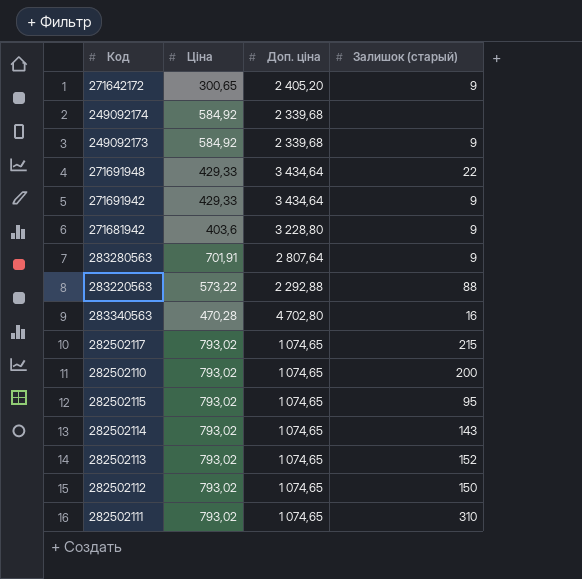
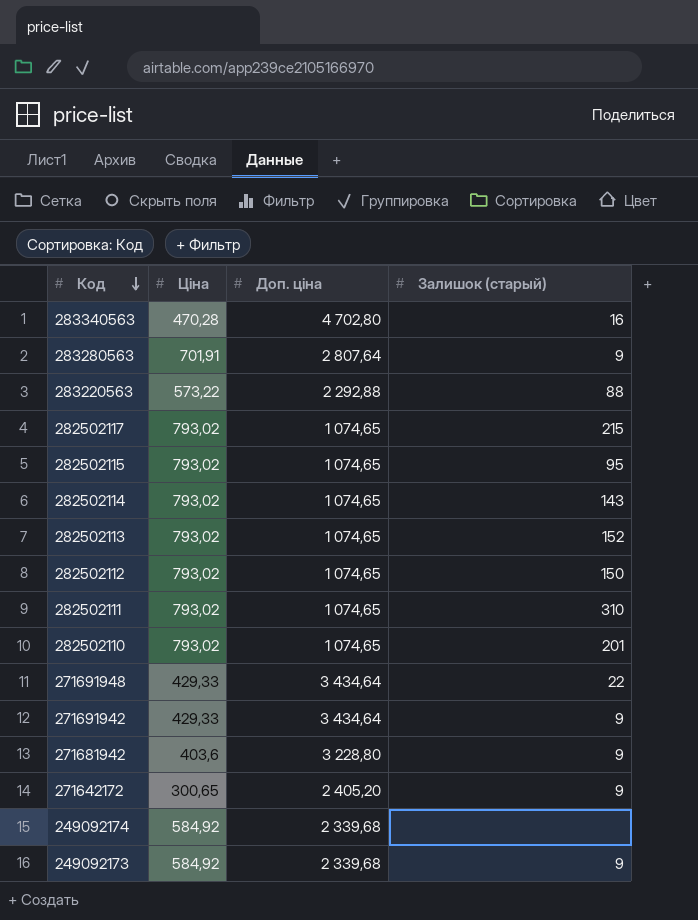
row order: none -> Код descending
282502110 | Залишок (старый): 200 -> 201

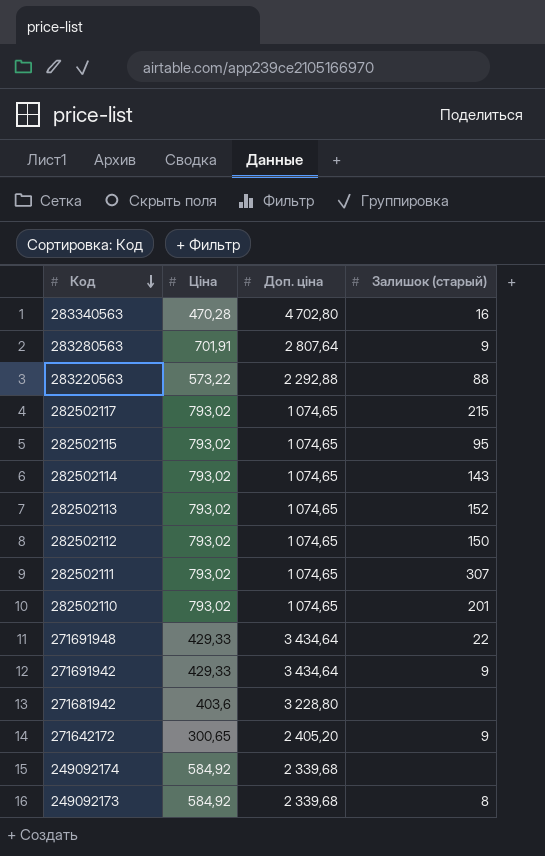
282502111 | Залишок (старый): 310 -> 307
271681942 | Залишок (старый): 9 -> none
249092173 | Залишок (старый): 9 -> 8

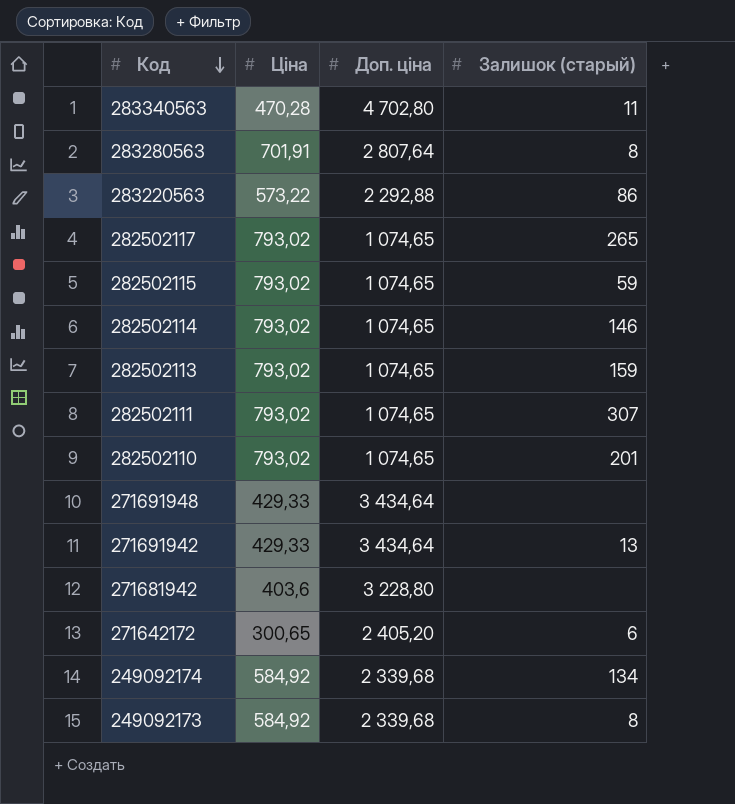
row 282502112: 793,02 | 1 074,65 | 150 -> none
283340563 | Залишок (старый): 16 -> 11
283280563 | Залишок (старый): 9 -> 8
283220563 | Залишок (старый): 88 -> 86
282502117 | Залишок (старый): 215 -> 265
282502115 | Залишок (старый): 95 -> 59
282502114 | Залишок (старый): 143 -> 146
282502113 | Залишок (старый): 152 -> 159
271691948 | Залишок (старый): 22 -> none
271691942 | Залишок (старый): 9 -> 13
271642172 | Залишок (старый): 9 -> 6
249092174 | Залишок (старый): none -> 134

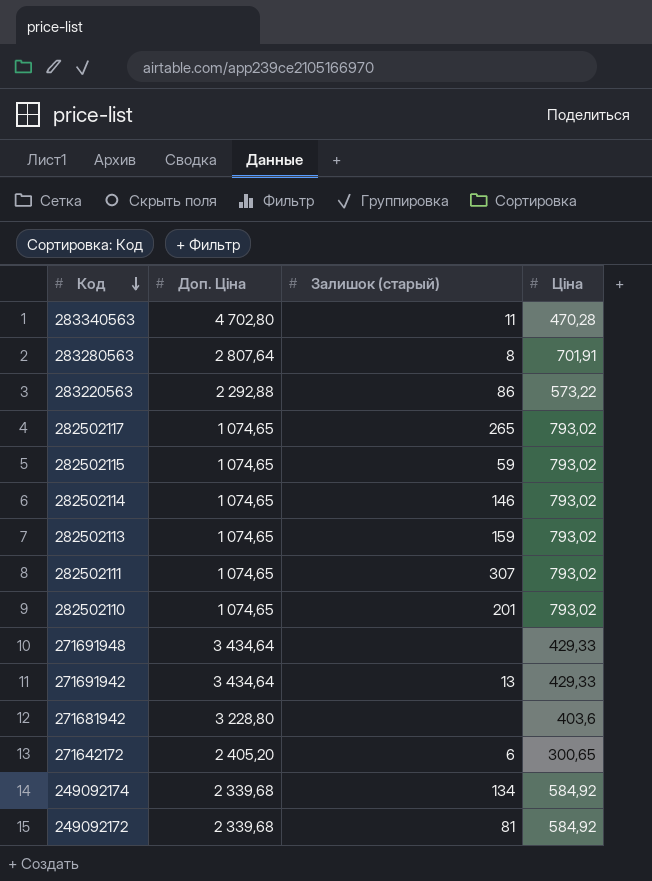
column name: Доп. ціна -> Доп. Ціна
column Ціна | position: 2 -> 4
row 249092173: 584,92 | 2 339,68 | 8 -> none
row 249092172: none -> 2 339,68 | 81 | 584,92

